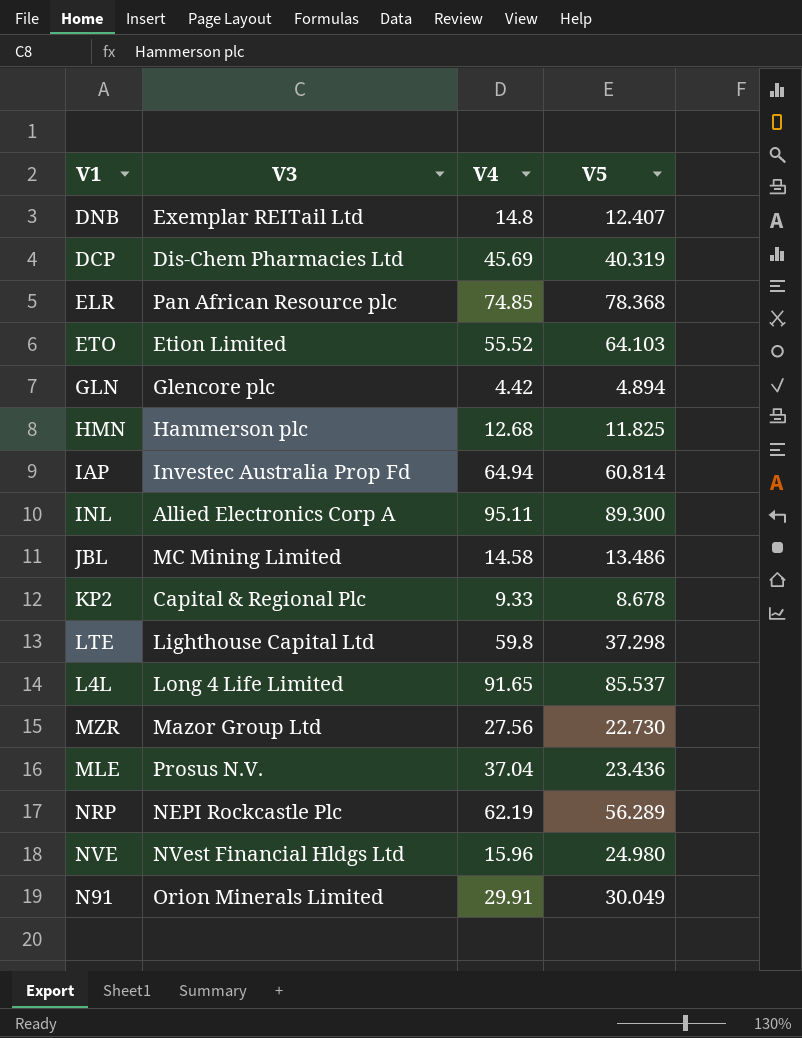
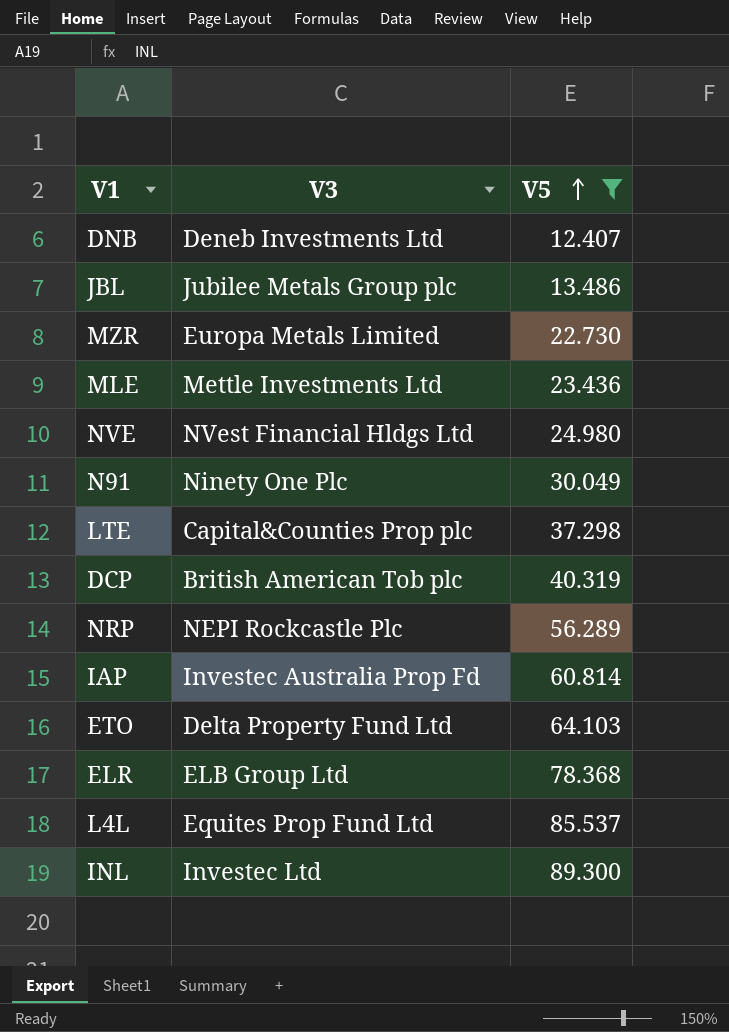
filter: none -> V5 >= 12.407
row order: none -> V5 ascending
column V4 | position: 3 -> none
DNB | V3: Exemplar REITail Ltd -> Deneb Investments Ltd
JBL | V3: MC Mining Limited -> Jubilee Metals Group plc
MZR | V3: Mazor Group Ltd -> Europa Metals Limited
MLE | V3: Prosus N.V. -> Mettle Investments Ltd
N91 | V3: Orion Minerals Limited -> Ninety One Plc
LTE | V3: Lighthouse Capital Ltd -> Capital&Counties Prop plc
DCP | V3: Dis-Chem Pharmacies Ltd -> British American Tob plc
ETO | V3: Etion Limited -> Delta Property Fund Ltd
ELR | V3: Pan African Resource plc -> ELB Group Ltd
L4L | V3: Long 4 Life Limited -> Equites Prop Fund Ltd
INL | V3: Allied Electronics Corp A -> Investec Ltd

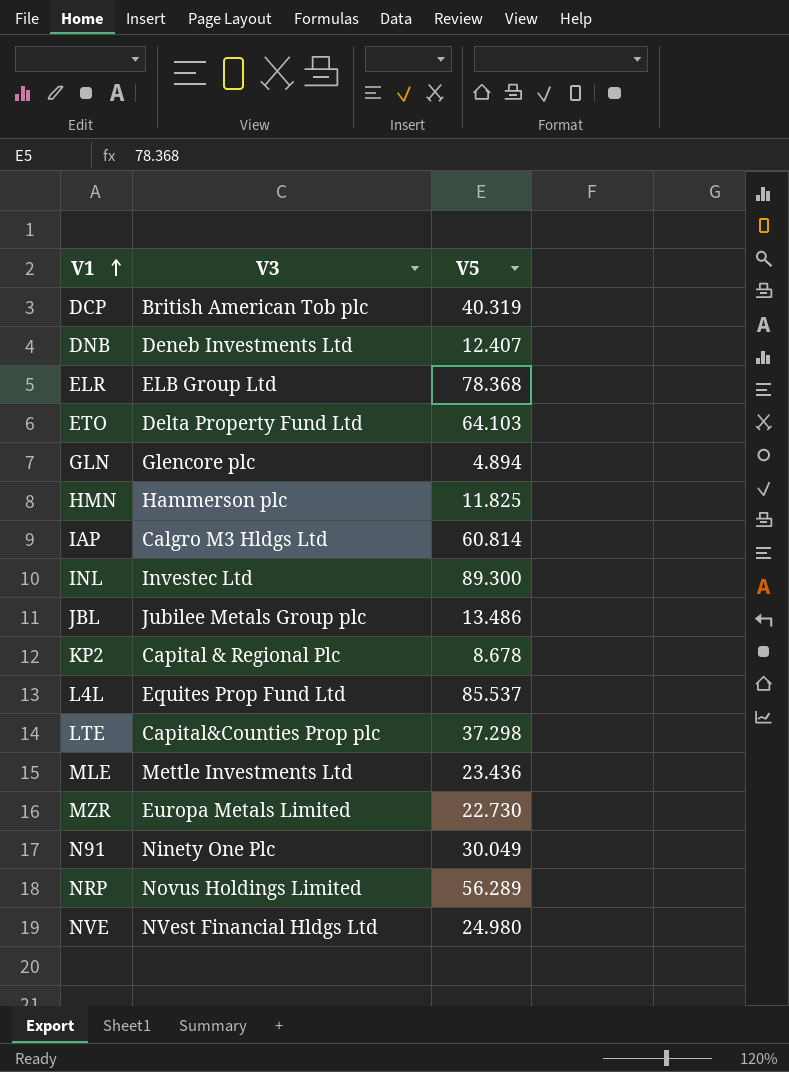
filter: V5 >= 12.407 -> none
row order: V5 ascending -> V1 ascending
IAP | V3: Investec Australia Prop Fd -> Calgro M3 Hldgs Ltd
NRP | V3: NEPI Rockcastle Plc -> Novus Holdings Limited

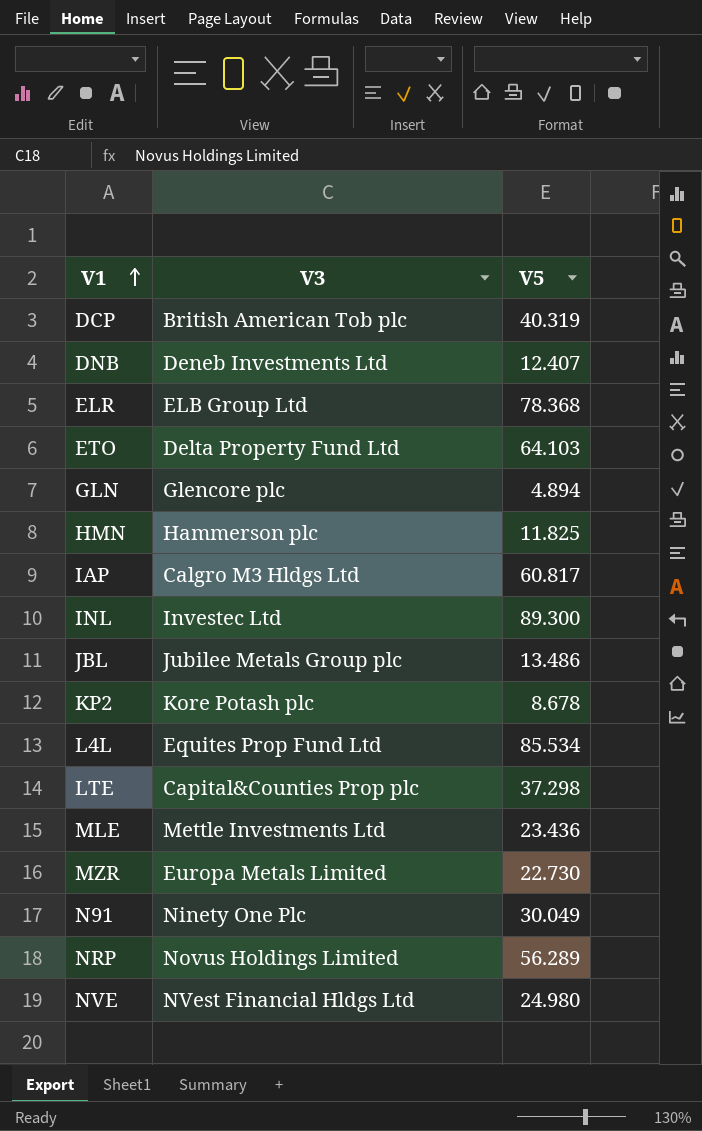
IAP | V5: 60.814 -> 60.817
KP2 | V3: Capital & Regional Plc -> Kore Potash plc
L4L | V5: 85.537 -> 85.534

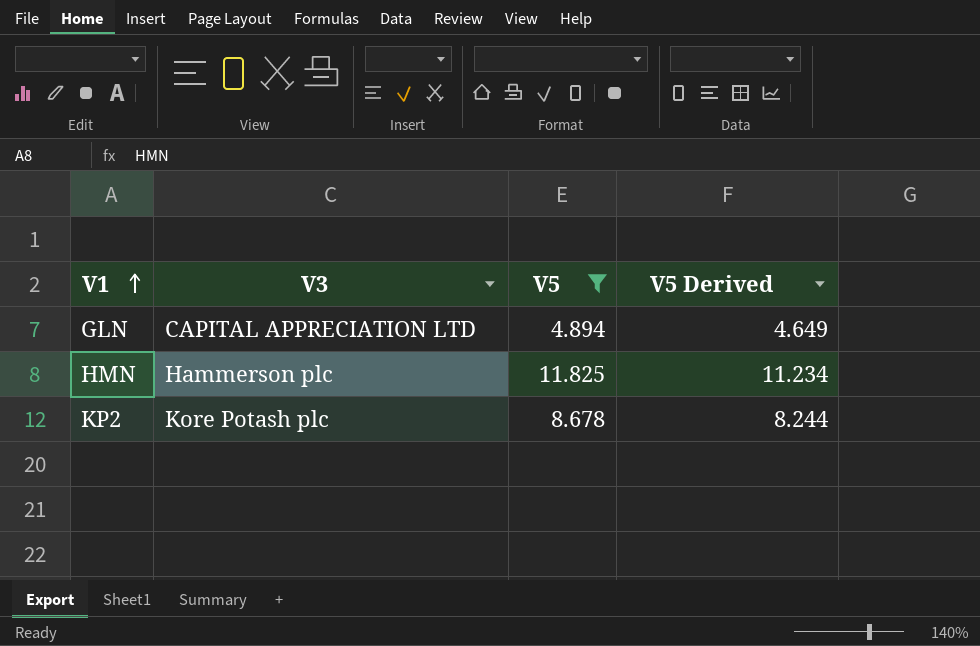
filter: none -> V5 <= 11.825
column V5 Derived | formula: none -> [V5] * 0.95
GLN | V3: Glencore plc -> CAPITAL APPRECIATION LTD

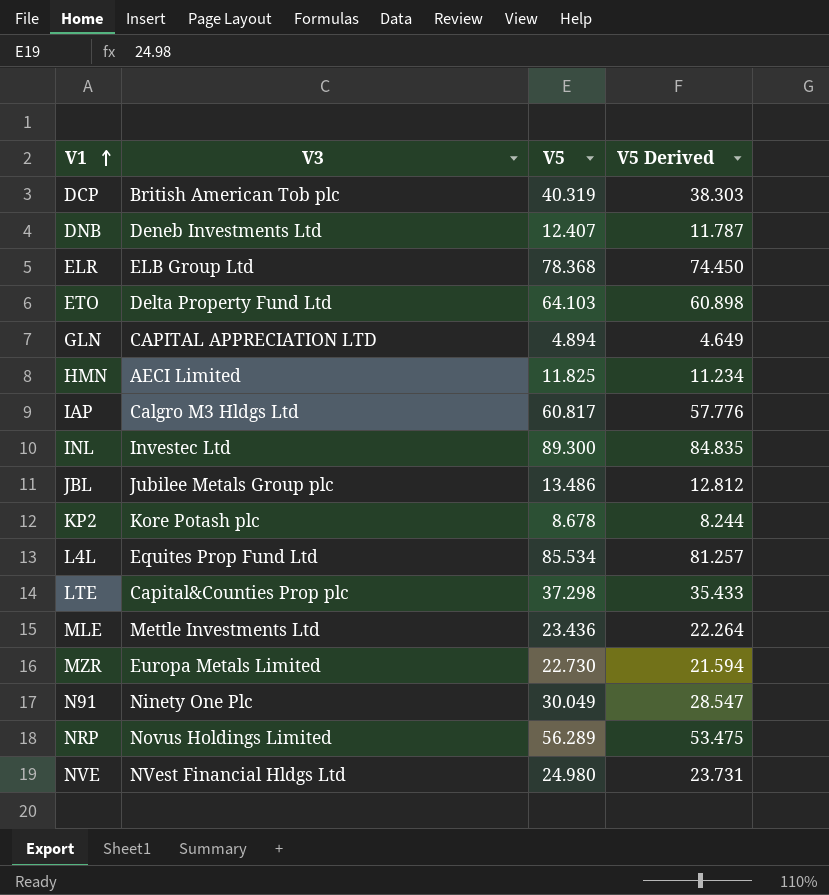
filter: V5 <= 11.825 -> none
HMN | V3: Hammerson plc -> AECI Limited

